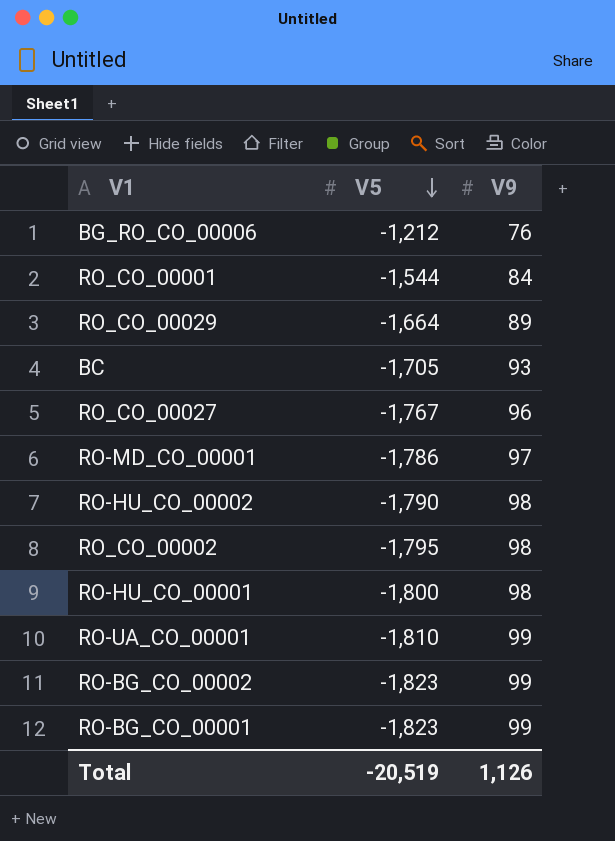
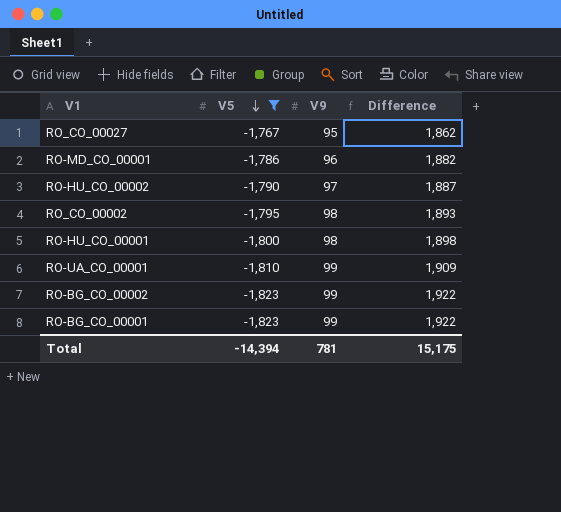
filter: none -> V5 <= -1,767
column Difference | formula: none -> [V9] - [V5]
RO_CO_00027 | V9: 96 -> 95
RO-MD_CO_00001 | V9: 97 -> 96
RO-HU_CO_00002 | V9: 98 -> 97
Total | V5: -20,519 -> -14,394
Total | V9: 1,126 -> 781

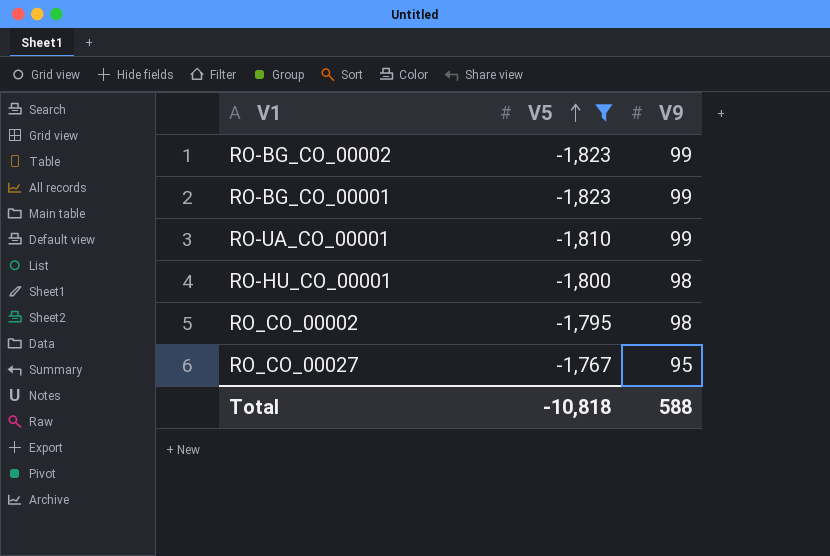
row order: V5 descending -> V5 ascending
column Difference | formula: [V9] - [V5] -> none
row RO-MD_CO_00001: -1,786 | 96 | 1,882 -> none
row RO-HU_CO_00002: -1,790 | 97 | 1,887 -> none
Total | V5: -14,394 -> -10,818
Total | V9: 781 -> 588

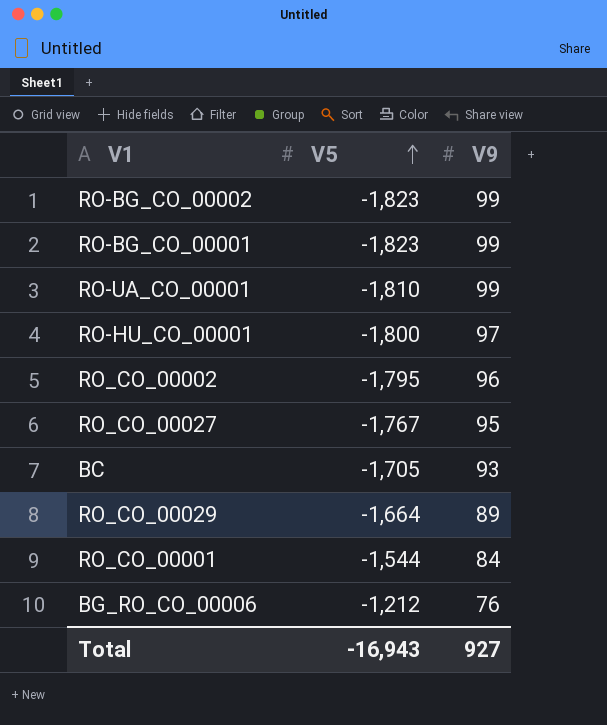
filter: V5 <= -1,767 -> none
RO-HU_CO_00001 | V9: 98 -> 97
RO_CO_00002 | V9: 98 -> 96
Total | V5: -10,818 -> -16,943
Total | V9: 588 -> 927

